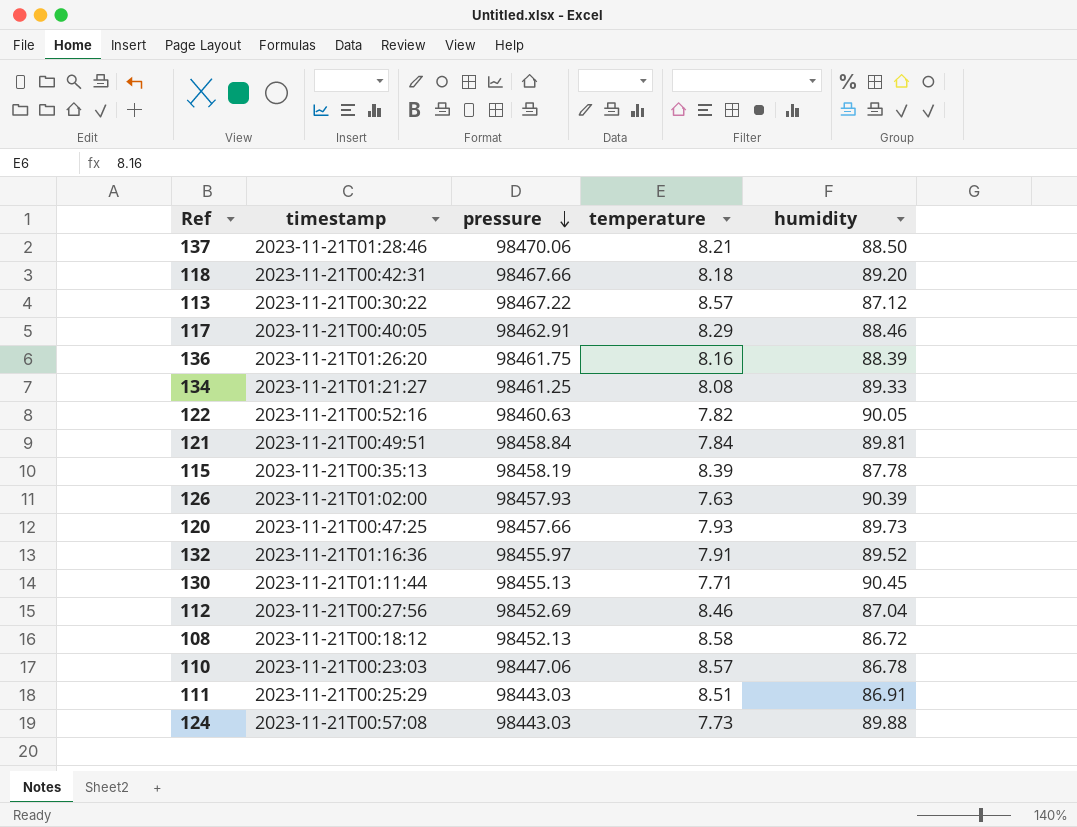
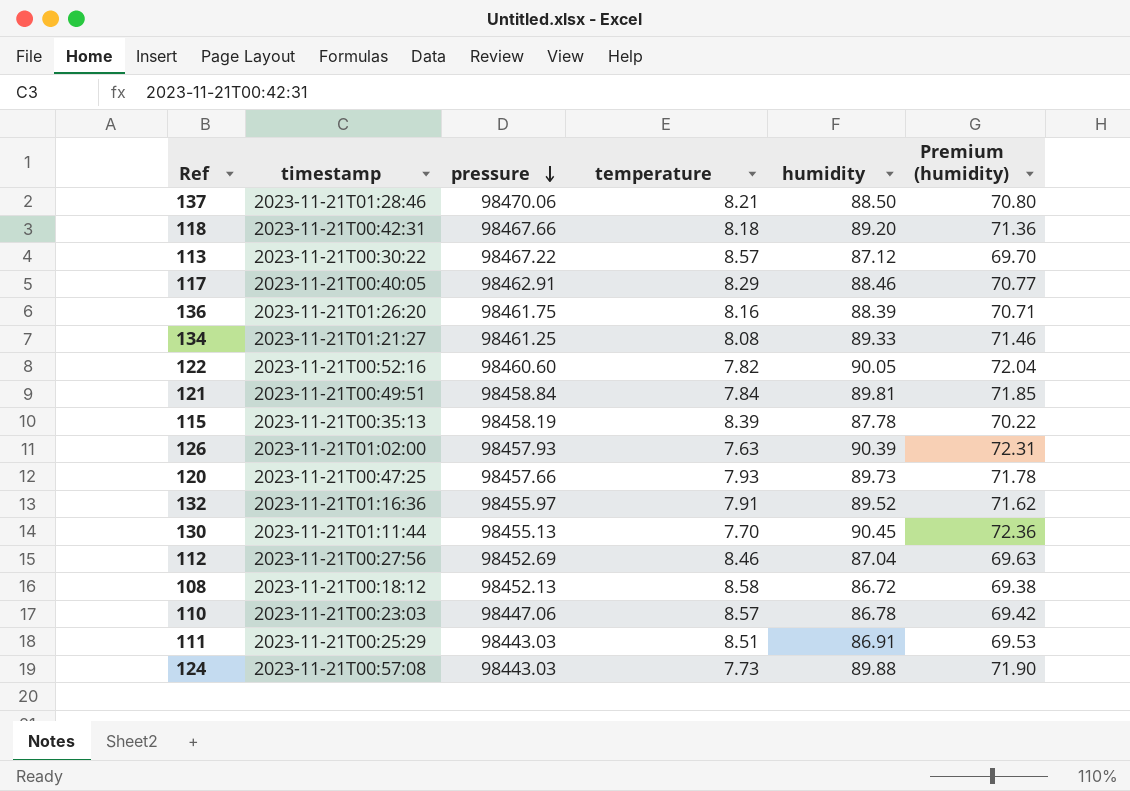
column Premium (humidity) | formula: none -> [humidity] * 0.8
122 | pressure: 98460.63 -> 98460.60
130 | temperature: 7.71 -> 7.70

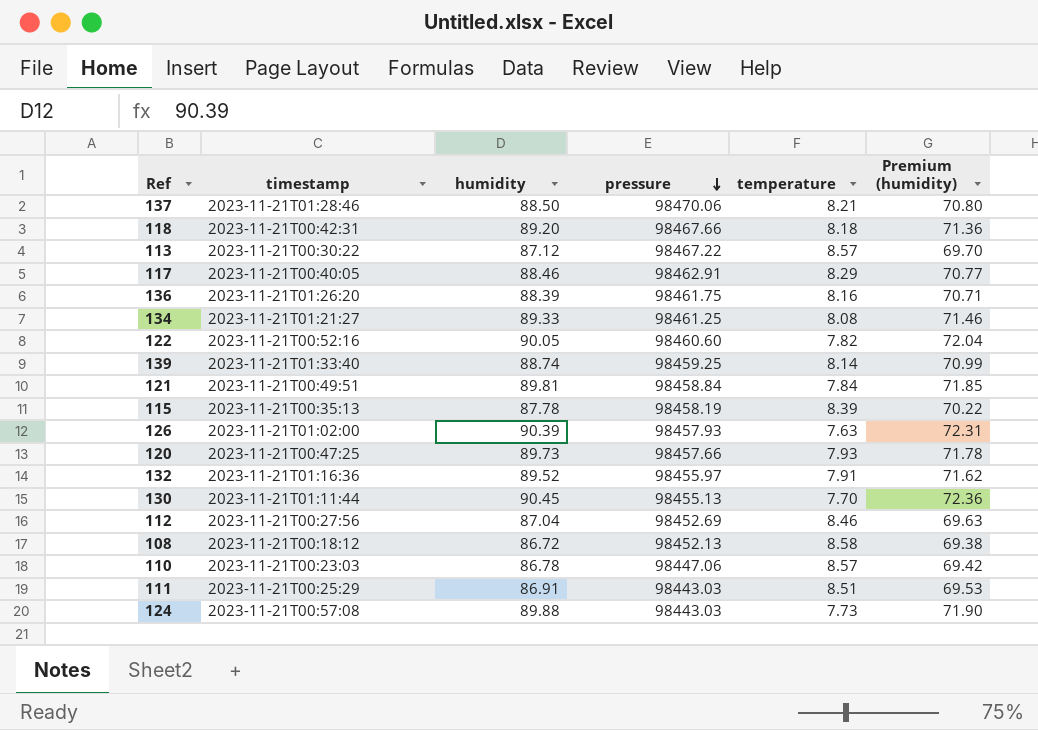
column humidity | position: 5 -> 3
row 139: none -> 2023-11-21T01:33:40 | 88.74 | 98459.25 | 8.14 | 70.99

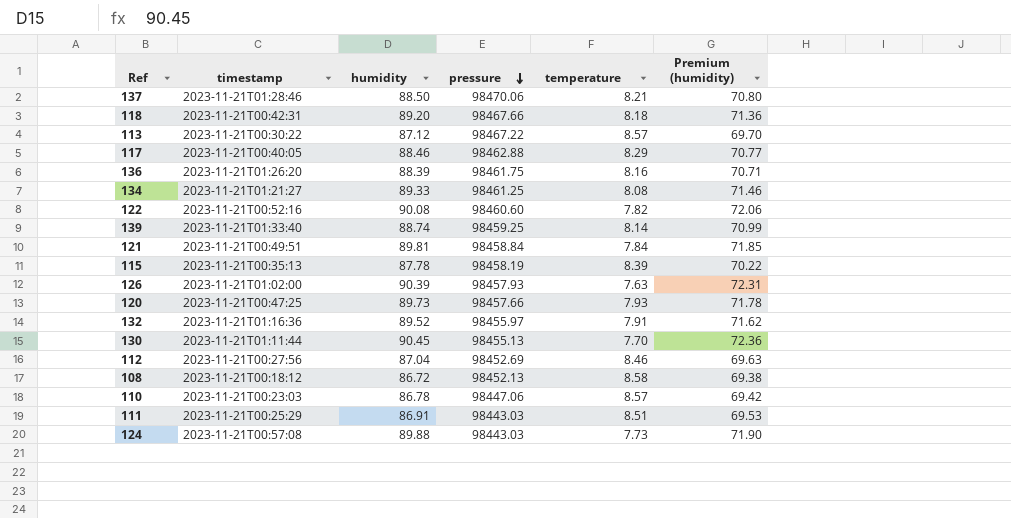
117 | pressure: 98462.91 -> 98462.88
122 | humidity: 90.05 -> 90.08
122 | Premium (humidity): 72.04 -> 72.06

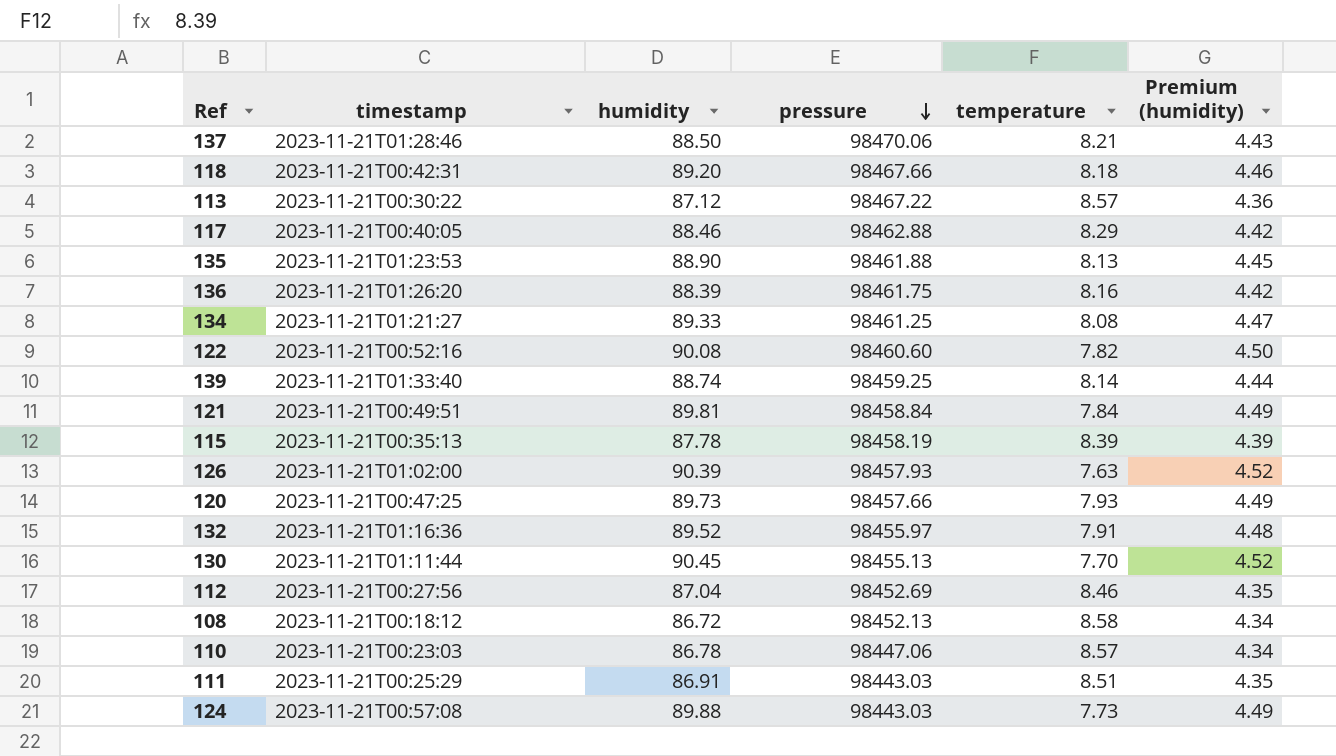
column Premium (humidity) | formula: [humidity] * 0.8 -> [humidity] * 0.05
row 135: none -> 2023-11-21T01:23:53 | 88.90 | 98461.88 | 8.13 | 4.45

